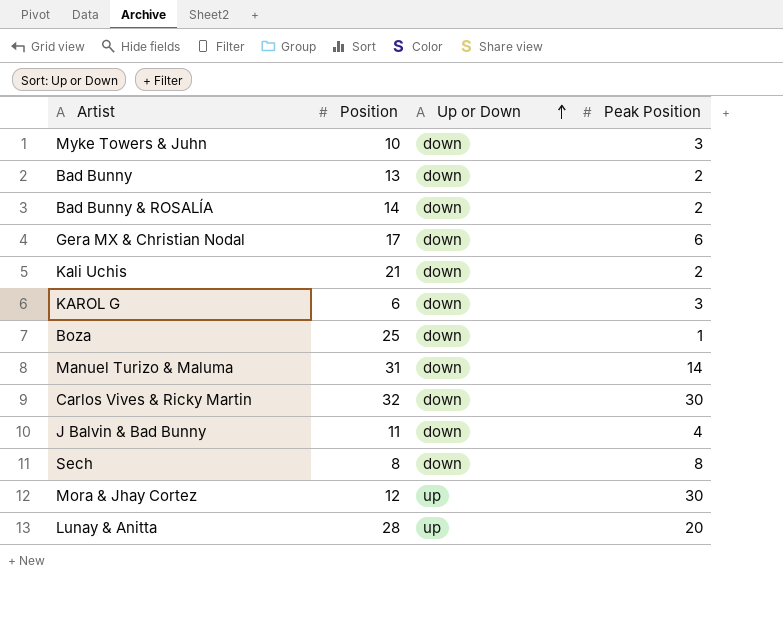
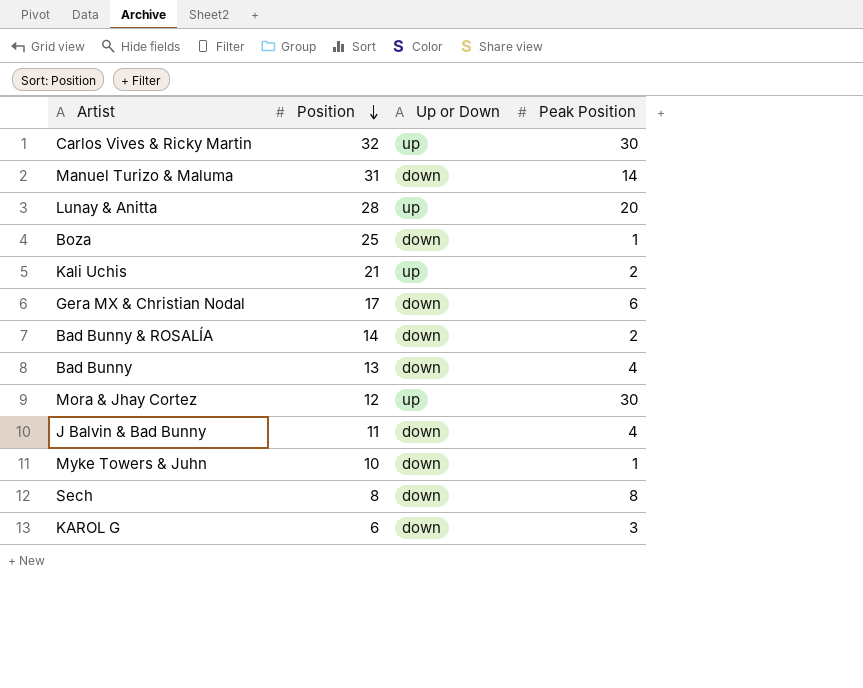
row order: Up or Down ascending -> Position descending
Carlos Vives & Ricky Martin | Up or Down: down -> up
Kali Uchis | Up or Down: down -> up
Bad Bunny | Peak Position: 2 -> 4
Myke Towers & Juhn | Peak Position: 3 -> 1

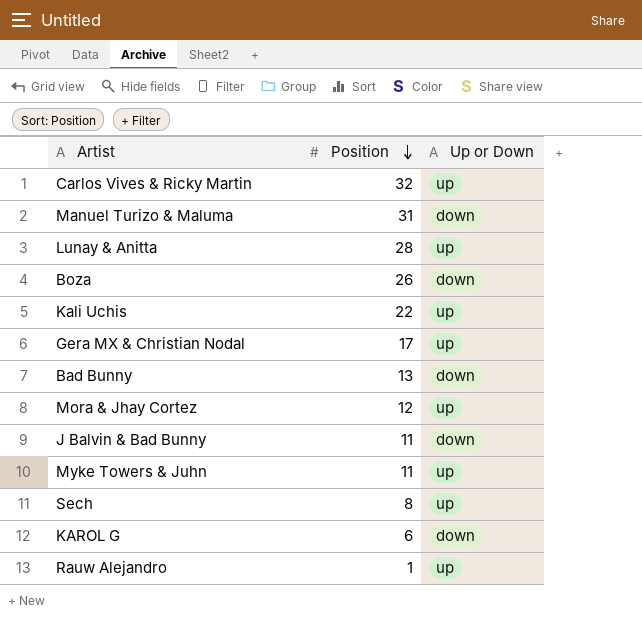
column Peak Position | position: 4 -> none
row Bad Bunny & ROSALÍA: 14 | down | 2 -> none
Boza | Position: 25 -> 26
Kali Uchis | Position: 21 -> 22
Gera MX & Christian Nodal | Up or Down: down -> up
Myke Towers & Juhn | Position: 10 -> 11
Myke Towers & Juhn | Up or Down: down -> up
Sech | Up or Down: down -> up
row Rauw Alejandro: none -> 1 | up

